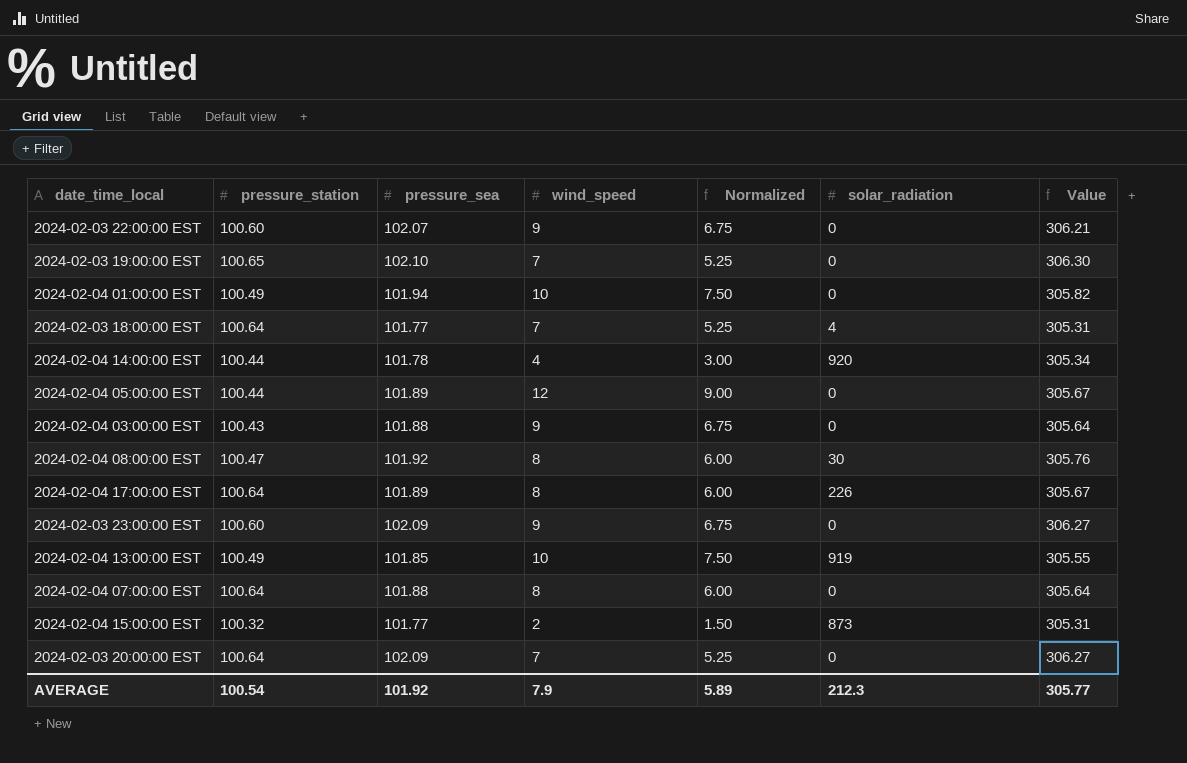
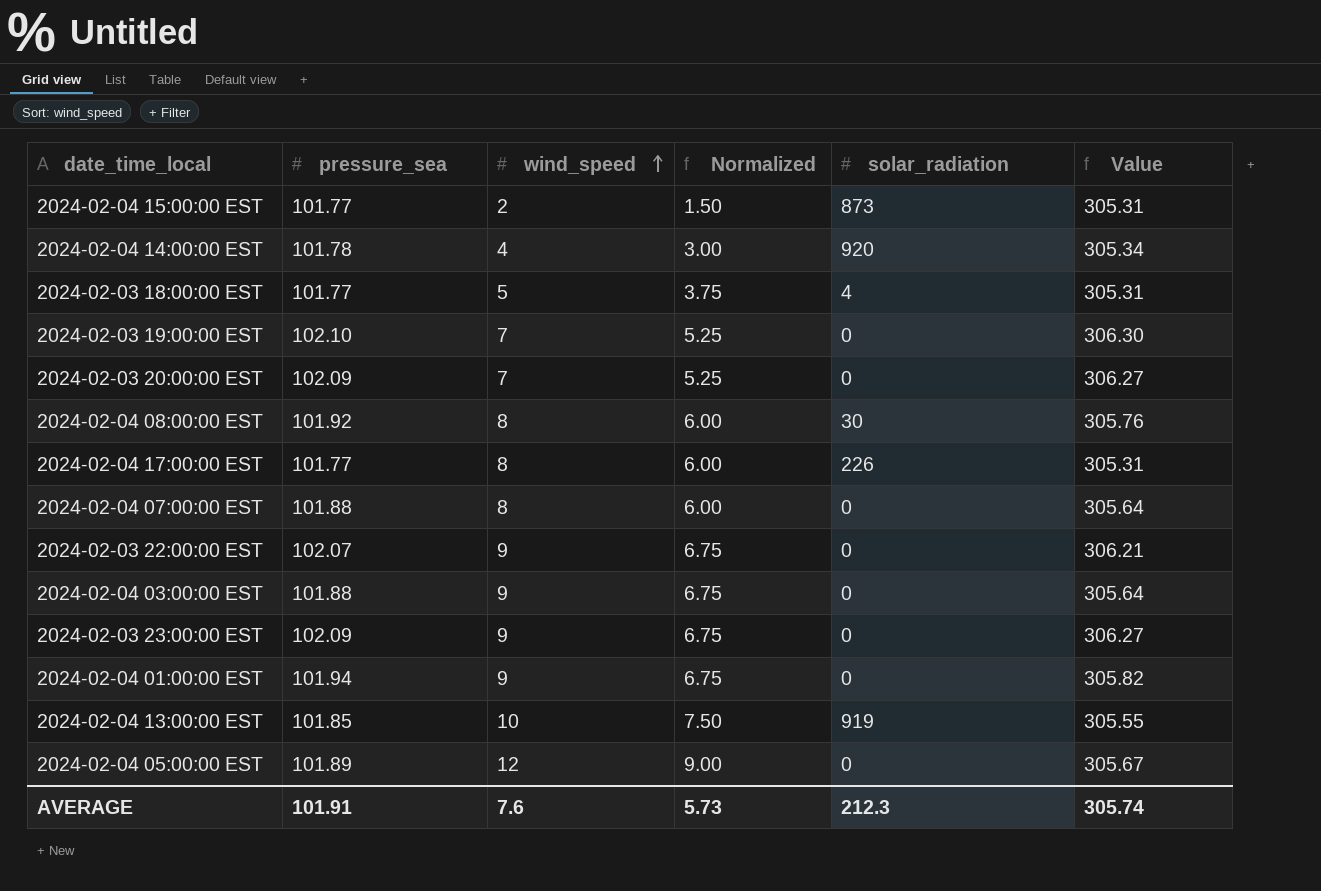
row order: none -> wind_speed ascending
column pressure_station | position: 2 -> none
2024-02-03 18:00:00 EST | wind_speed: 7 -> 5
2024-02-03 18:00:00 EST | Normalized: 5.25 -> 3.75
2024-02-04 17:00:00 EST | pressure_sea: 101.89 -> 101.77
2024-02-04 17:00:00 EST | Value: 305.67 -> 305.31
2024-02-04 01:00:00 EST | wind_speed: 10 -> 9
2024-02-04 01:00:00 EST | Normalized: 7.50 -> 6.75
AVERAGE | pressure_sea: 101.92 -> 101.91
AVERAGE | wind_speed: 7.9 -> 7.6
AVERAGE | Normalized: 5.89 -> 5.73
AVERAGE | Value: 305.77 -> 305.74

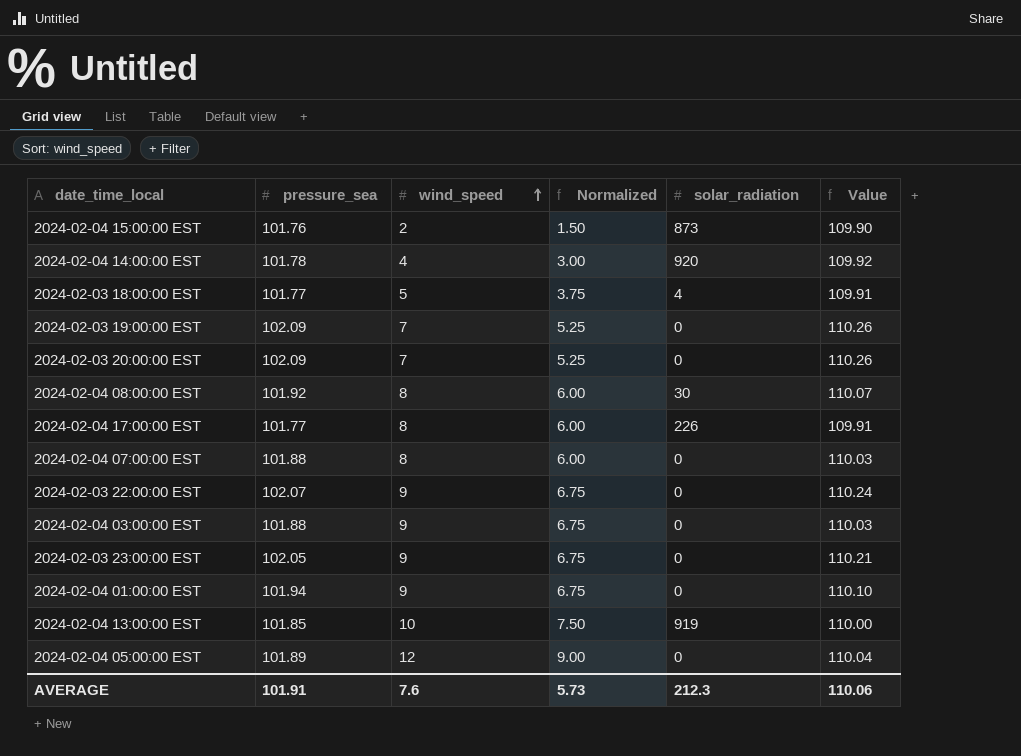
column Value | formula: [pressure_sea] * 3 -> [pressure_sea] * 1.08
2024-02-04 15:00:00 EST | pressure_sea: 101.77 -> 101.76
2024-02-03 19:00:00 EST | pressure_sea: 102.10 -> 102.09
2024-02-03 23:00:00 EST | pressure_sea: 102.09 -> 102.05
AVERAGE | Value: 305.74 -> 110.06

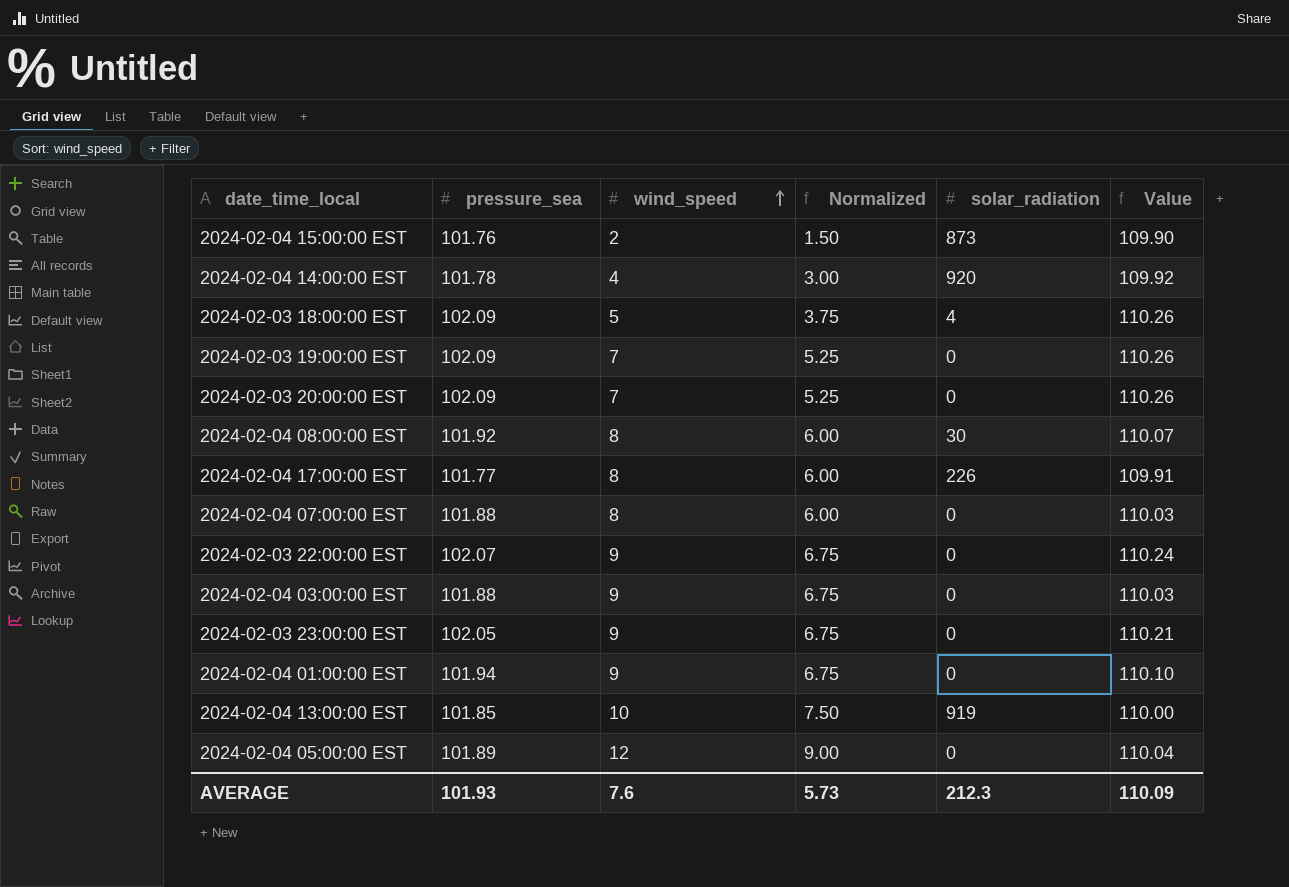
2024-02-03 18:00:00 EST | pressure_sea: 101.77 -> 102.09
2024-02-03 18:00:00 EST | Value: 109.91 -> 110.26
AVERAGE | pressure_sea: 101.91 -> 101.93
AVERAGE | Value: 110.06 -> 110.09

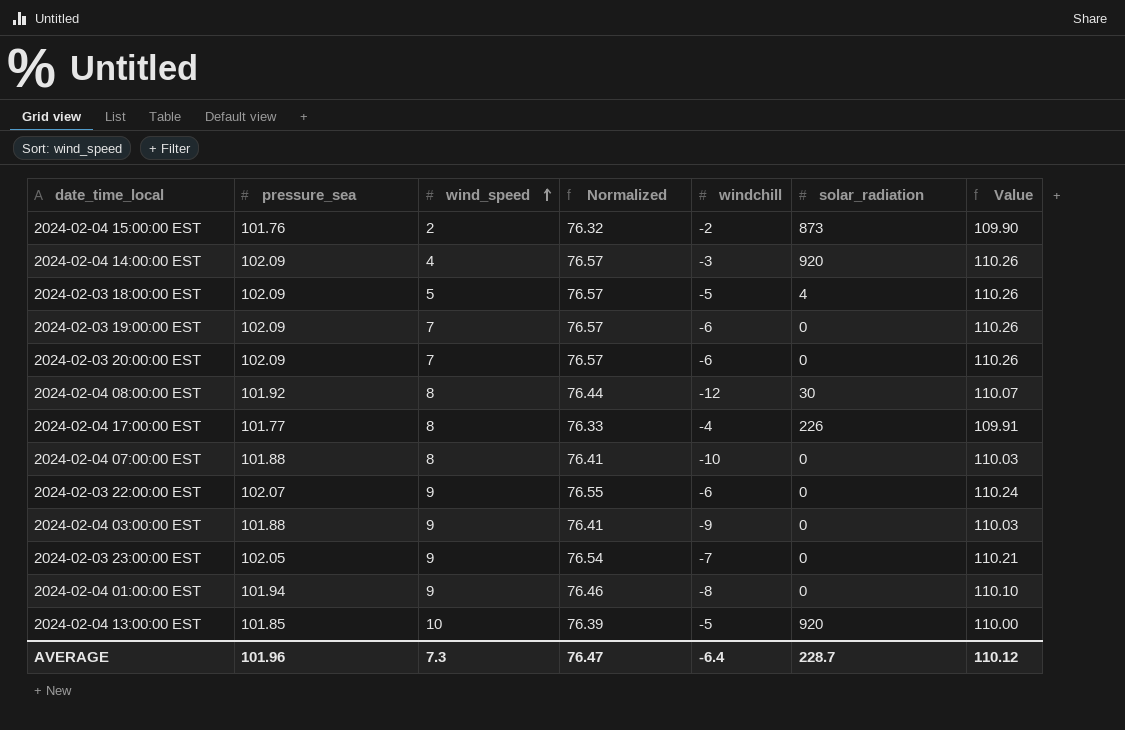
column Normalized | formula: [wind_speed] * 0.75 -> [pressure_sea] * 0.75
column windchill | position: none -> 5
row 2024-02-04 05:00:00 EST: 101.89 | 12 | 9.00 | 0 | 110.04 -> none
2024-02-04 14:00:00 EST | pressure_sea: 101.78 -> 102.09
2024-02-04 14:00:00 EST | Value: 109.92 -> 110.26
2024-02-04 13:00:00 EST | solar_radiation: 919 -> 920
AVERAGE | pressure_sea: 101.93 -> 101.96
AVERAGE | wind_speed: 7.6 -> 7.3
AVERAGE | Normalized: 5.73 -> 76.47
AVERAGE | solar_radiation: 212.3 -> 228.7
AVERAGE | Value: 110.09 -> 110.12

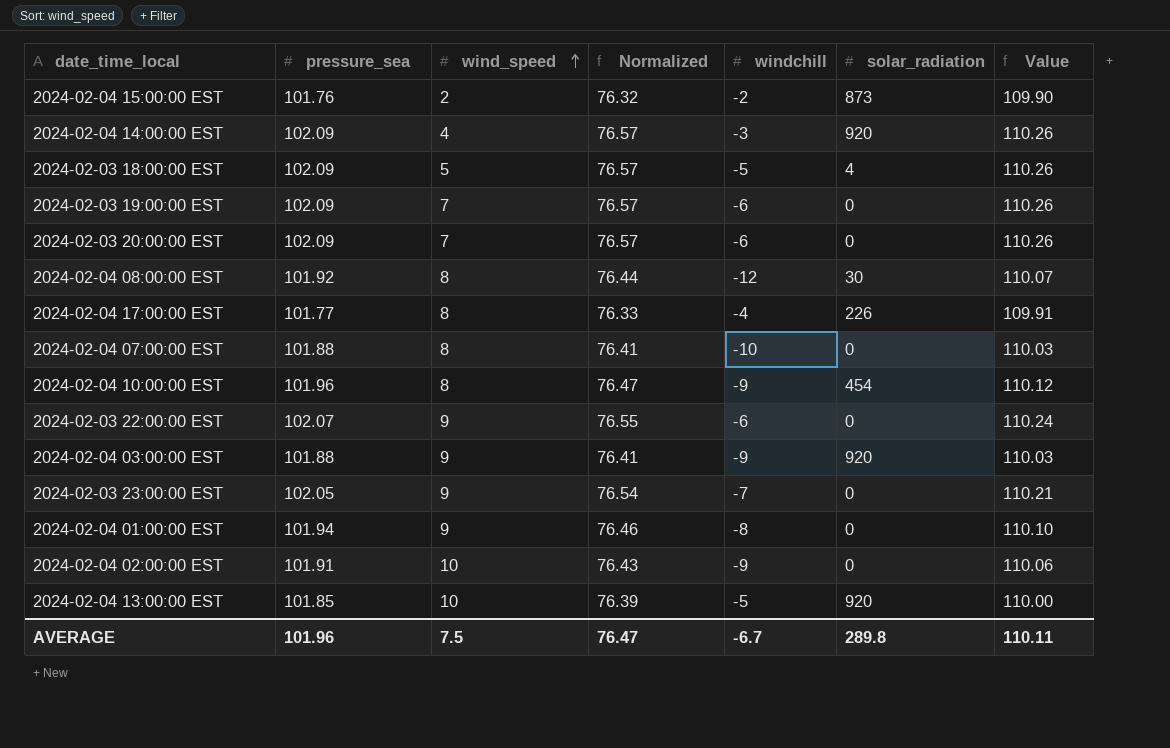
row 2024-02-04 10:00:00 EST: none -> 101.96 | 8 | 76.47 | -9 | 454 | 110.12
2024-02-04 03:00:00 EST | solar_radiation: 0 -> 920
row 2024-02-04 02:00:00 EST: none -> 101.91 | 10 | 76.43 | -9 | 0 | 110.06
AVERAGE | wind_speed: 7.3 -> 7.5
AVERAGE | windchill: -6.4 -> -6.7
AVERAGE | solar_radiation: 228.7 -> 289.8
AVERAGE | Value: 110.12 -> 110.11

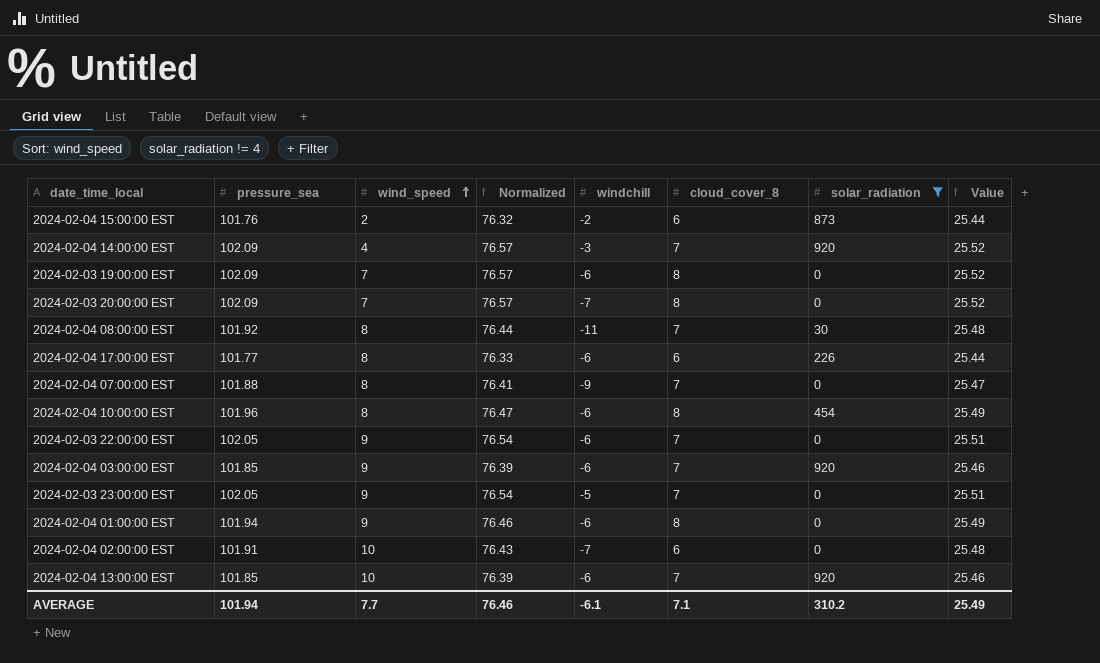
filter: none -> solar_radiation != 4
column cloud_cover_8 | position: none -> 6
column Value | formula: [pressure_sea] * 1.08 -> [pressure_sea] * 0.25
2024-02-03 20:00:00 EST | windchill: -6 -> -7
2024-02-04 08:00:00 EST | windchill: -12 -> -11
2024-02-04 17:00:00 EST | windchill: -4 -> -6
2024-02-04 07:00:00 EST | windchill: -10 -> -9
2024-02-04 10:00:00 EST | windchill: -9 -> -6
2024-02-03 22:00:00 EST | pressure_sea: 102.07 -> 102.05
2024-02-03 22:00:00 EST | Normalized: 76.55 -> 76.54
2024-02-04 03:00:00 EST | pressure_sea: 101.88 -> 101.85
2024-02-04 03:00:00 EST | Normalized: 76.41 -> 76.39
2024-02-04 03:00:00 EST | windchill: -9 -> -6
2024-02-03 23:00:00 EST | windchill: -7 -> -5
2024-02-04 01:00:00 EST | windchill: -8 -> -6
2024-02-04 02:00:00 EST | windchill: -9 -> -7
2024-02-04 13:00:00 EST | windchill: -5 -> -6
AVERAGE | pressure_sea: 101.96 -> 101.94
AVERAGE | wind_speed: 7.5 -> 7.7
AVERAGE | Normalized: 76.47 -> 76.46
AVERAGE | windchill: -6.7 -> -6.1
AVERAGE | solar_radiation: 289.8 -> 310.2
AVERAGE | Value: 110.11 -> 25.49

